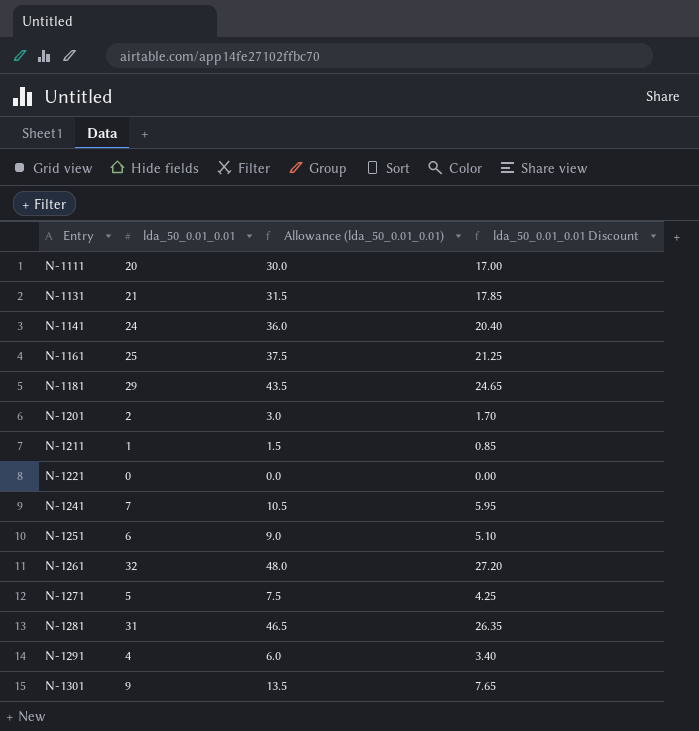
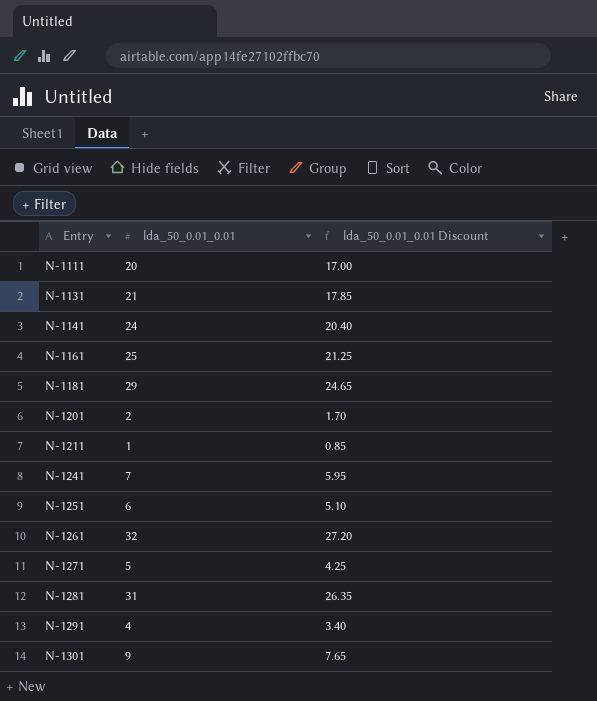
column Allowance (lda_50_0.01_0.01) | formula: [lda_50_0.01_0.01] * 1.5 -> none
row N-1221: 0 | 0.0 | 0.00 -> none

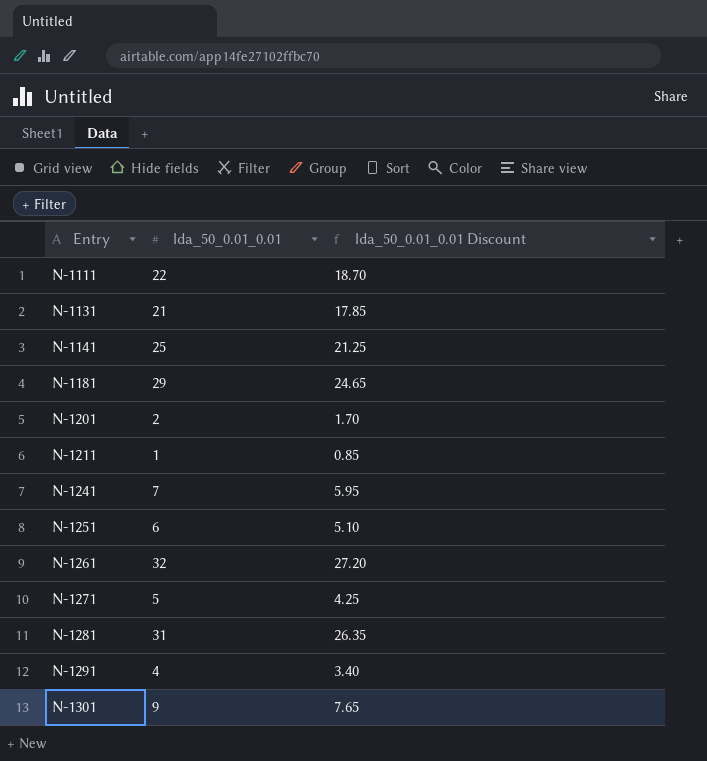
row N-1161: 25 | 21.25 -> none
N-1111 | lda_50_0.01_0.01: 20 -> 22
N-1111 | lda_50_0.01_0.01 Discount: 17.00 -> 18.70
N-1141 | lda_50_0.01_0.01: 24 -> 25
N-1141 | lda_50_0.01_0.01 Discount: 20.40 -> 21.25

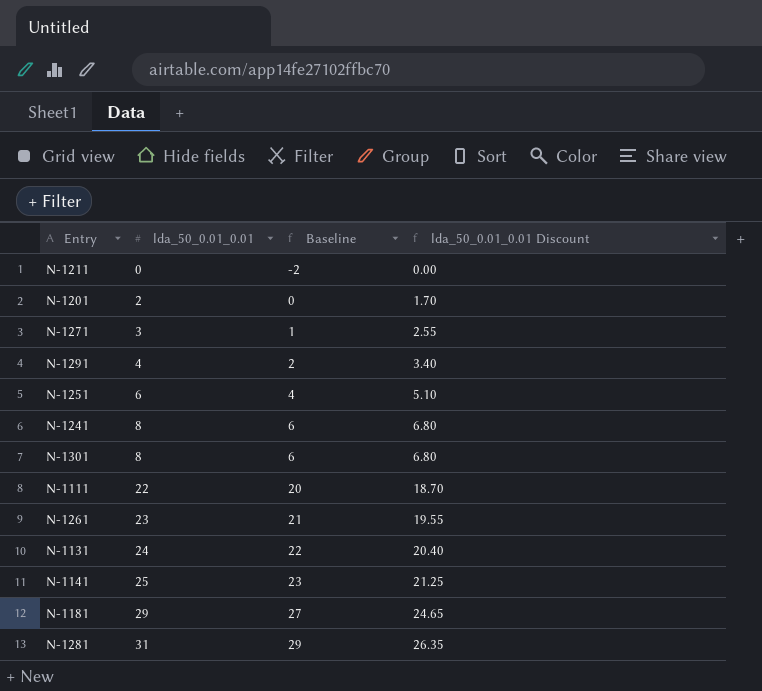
row order: Entry ascending -> lda_50_0.01_0.01 ascending
column Baseline | formula: none -> [lda_50_0.01_0.01] - 2
N-1211 | lda_50_0.01_0.01: 1 -> 0
N-1211 | lda_50_0.01_0.01 Discount: 0.85 -> 0.00
N-1271 | lda_50_0.01_0.01: 5 -> 3
N-1271 | lda_50_0.01_0.01 Discount: 4.25 -> 2.55
N-1241 | lda_50_0.01_0.01: 7 -> 8
N-1241 | lda_50_0.01_0.01 Discount: 5.95 -> 6.80
N-1301 | lda_50_0.01_0.01: 9 -> 8
N-1301 | lda_50_0.01_0.01 Discount: 7.65 -> 6.80
N-1261 | lda_50_0.01_0.01: 32 -> 23
N-1261 | lda_50_0.01_0.01 Discount: 27.20 -> 19.55
N-1131 | lda_50_0.01_0.01: 21 -> 24
N-1131 | lda_50_0.01_0.01 Discount: 17.85 -> 20.40

